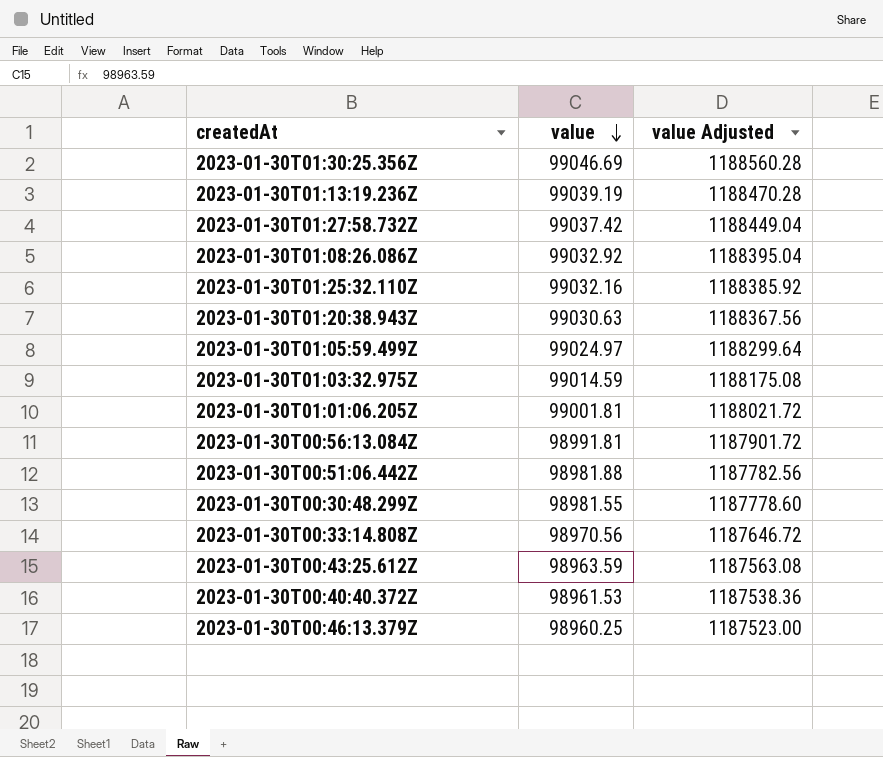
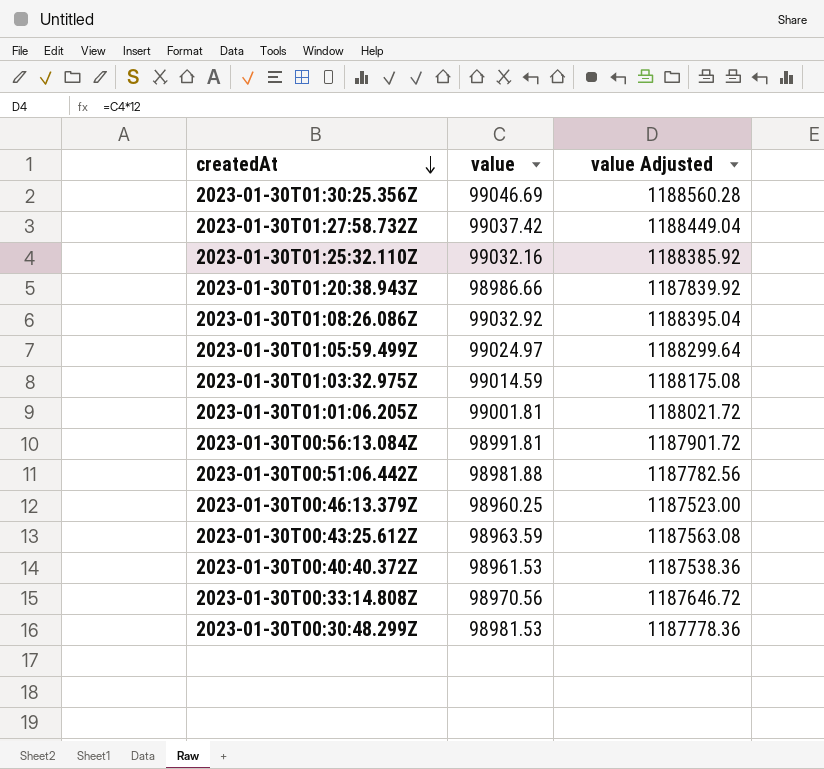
row order: value descending -> createdAt descending
row 2023-01-30T01:13:19.236Z: 99039.19 | 1188470.28 -> none
2023-01-30T01:20:38.943Z | value: 99030.63 -> 98986.66
2023-01-30T01:20:38.943Z | value Adjusted: 1188367.56 -> 1187839.92
2023-01-30T00:30:48.299Z | value: 98981.55 -> 98981.53
2023-01-30T00:30:48.299Z | value Adjusted: 1187778.60 -> 1187778.36

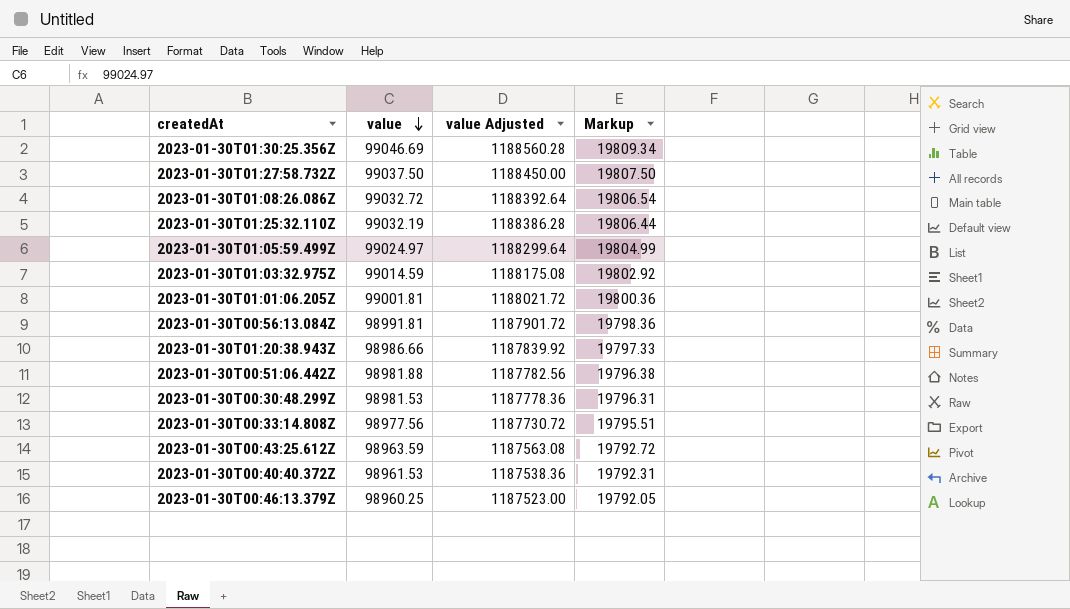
row order: createdAt descending -> value descending
column Markup | formula: none -> [value] * 0.2
2023-01-30T01:27:58.732Z | value: 99037.42 -> 99037.50
2023-01-30T01:27:58.732Z | value Adjusted: 1188449.04 -> 1188450.00
2023-01-30T01:08:26.086Z | value: 99032.92 -> 99032.72
2023-01-30T01:08:26.086Z | value Adjusted: 1188395.04 -> 1188392.64
2023-01-30T01:25:32.110Z | value: 99032.16 -> 99032.19
2023-01-30T01:25:32.110Z | value Adjusted: 1188385.92 -> 1188386.28
2023-01-30T00:33:14.808Z | value: 98970.56 -> 98977.56
2023-01-30T00:33:14.808Z | value Adjusted: 1187646.72 -> 1187730.72

